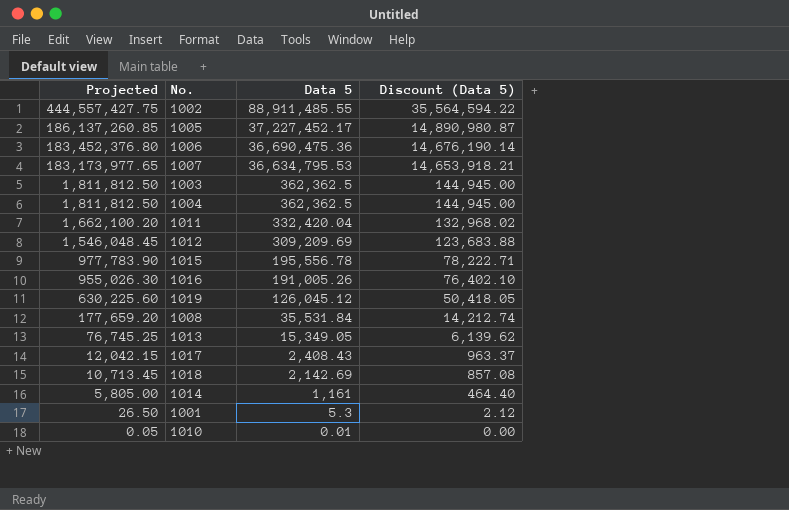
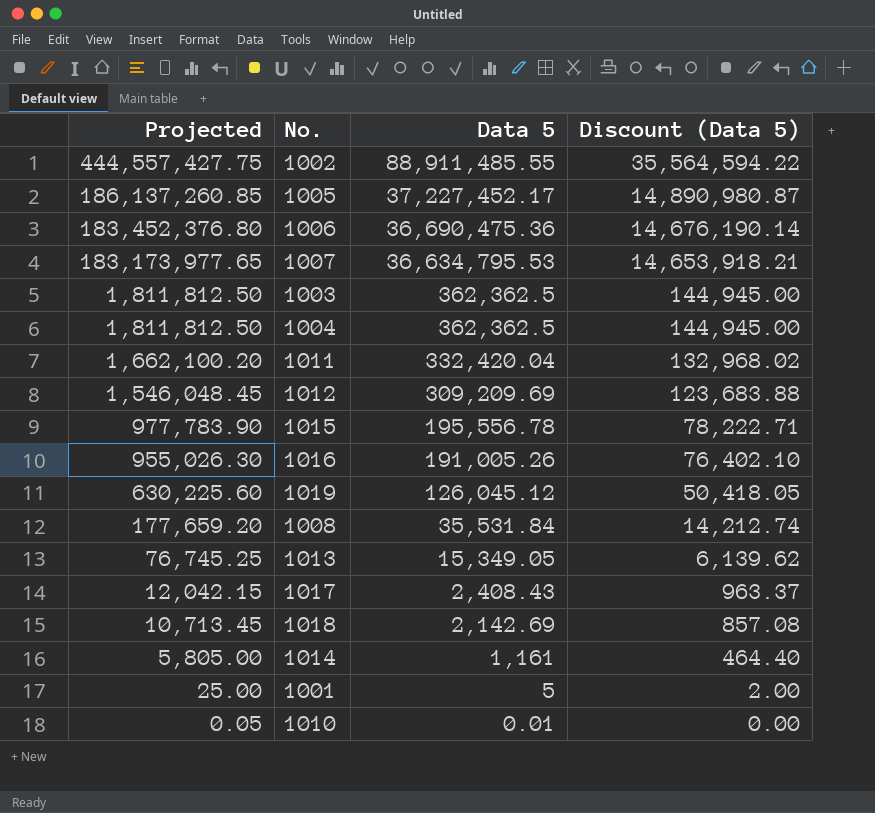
1001 | Projected: 26.50 -> 25.00
1001 | Data 5: 5.3 -> 5
1001 | Discount (Data 5): 2.12 -> 2.00

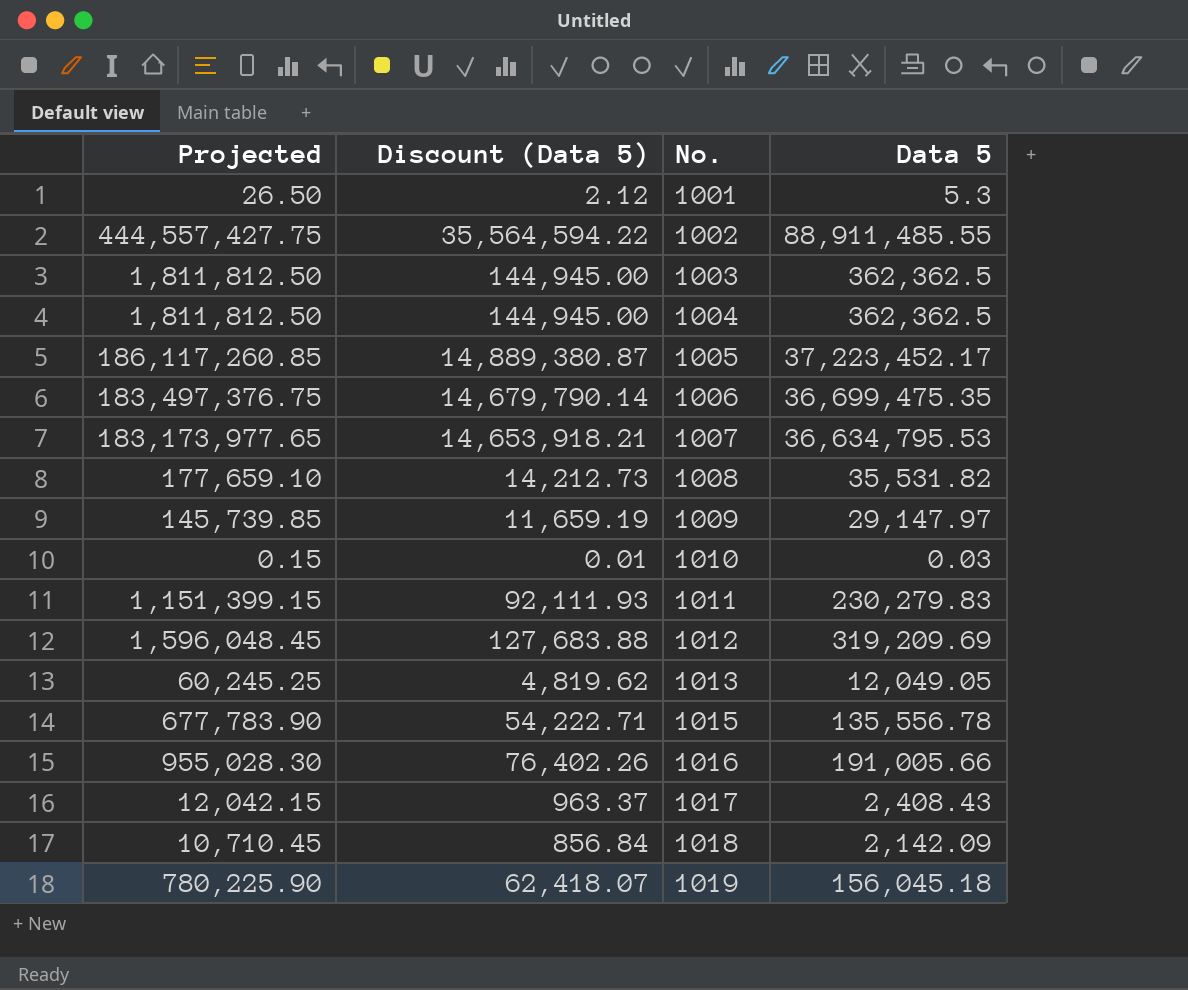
row order: Projected descending -> No. ascending
column Discount (Data 5) | position: 4 -> 2
row 1014: 5,805.00 | 1,161 | 464.40 -> none
1001 | Projected: 25.00 -> 26.50
1001 | Discount (Data 5): 2.00 -> 2.12
1001 | Data 5: 5 -> 5.3
1005 | Projected: 186,137,260.85 -> 186,117,260.85
1005 | Discount (Data 5): 14,890,980.87 -> 14,889,380.87
1005 | Data 5: 37,227,452.17 -> 37,223,452.17
1006 | Projected: 183,452,376.80 -> 183,497,376.75
1006 | Discount (Data 5): 14,676,190.14 -> 14,679,790.14
1006 | Data 5: 36,690,475.36 -> 36,699,475.35
1008 | Projected: 177,659.20 -> 177,659.10
1008 | Discount (Data 5): 14,212.74 -> 14,212.73
1008 | Data 5: 35,531.84 -> 35,531.82
row 1009: none -> 145,739.85 | 11,659.19 | 29,147.97
1010 | Projected: 0.05 -> 0.15
1010 | Discount (Data 5): 0.00 -> 0.01
1010 | Data 5: 0.01 -> 0.03
1011 | Projected: 1,662,100.20 -> 1,151,399.15
1011 | Discount (Data 5): 132,968.02 -> 92,111.93
1011 | Data 5: 332,420.04 -> 230,279.83
1012 | Projected: 1,546,048.45 -> 1,596,048.45
1012 | Discount (Data 5): 123,683.88 -> 127,683.88
1012 | Data 5: 309,209.69 -> 319,209.69
1013 | Projected: 76,745.25 -> 60,245.25
1013 | Discount (Data 5): 6,139.62 -> 4,819.62
1013 | Data 5: 15,349.05 -> 12,049.05
1015 | Projected: 977,783.90 -> 677,783.90
1015 | Discount (Data 5): 78,222.71 -> 54,222.71
1015 | Data 5: 195,556.78 -> 135,556.78
1016 | Projected: 955,026.30 -> 955,028.30
1016 | Discount (Data 5): 76,402.10 -> 76,402.26
1016 | Data 5: 191,005.26 -> 191,005.66
1018 | Projected: 10,713.45 -> 10,710.45
1018 | Discount (Data 5): 857.08 -> 856.84
1018 | Data 5: 2,142.69 -> 2,142.09
1019 | Projected: 630,225.60 -> 780,225.90
1019 | Discount (Data 5): 50,418.05 -> 62,418.07
1019 | Data 5: 126,045.12 -> 156,045.18

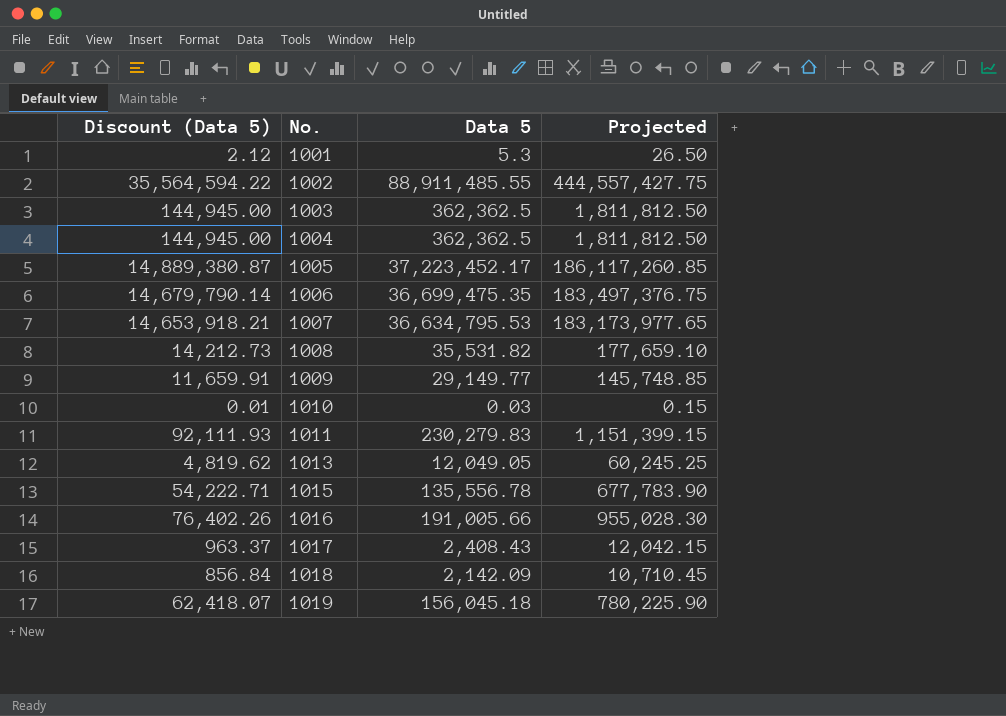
column Projected | position: 1 -> 4
row 1012: 1,596,048.45 | 127,683.88 | 319,209.69 -> none
1009 | Discount (Data 5): 11,659.19 -> 11,659.91
1009 | Data 5: 29,147.97 -> 29,149.77
1009 | Projected: 145,739.85 -> 145,748.85

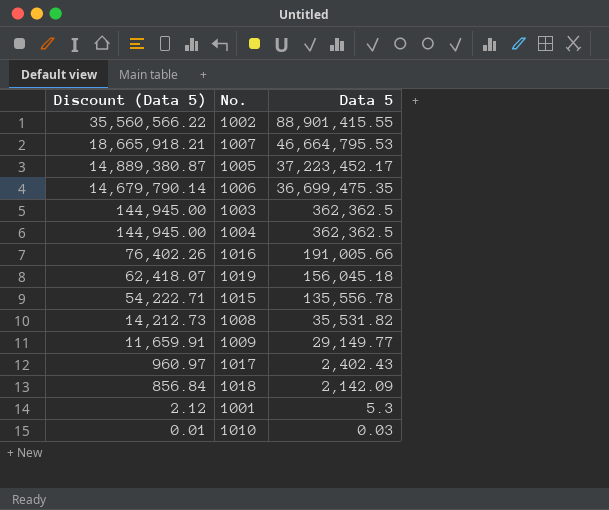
row order: No. ascending -> Discount (Data 5) descending
column Projected | formula: [Data 5] * 5 -> none
row 1011: 92,111.93 | 230,279.83 | 1,151,399.15 -> none
row 1013: 4,819.62 | 12,049.05 | 60,245.25 -> none
1002 | Discount (Data 5): 35,564,594.22 -> 35,560,566.22
1002 | Data 5: 88,911,485.55 -> 88,901,415.55
1007 | Discount (Data 5): 14,653,918.21 -> 18,665,918.21
1007 | Data 5: 36,634,795.53 -> 46,664,795.53
1017 | Discount (Data 5): 963.37 -> 960.97
1017 | Data 5: 2,408.43 -> 2,402.43

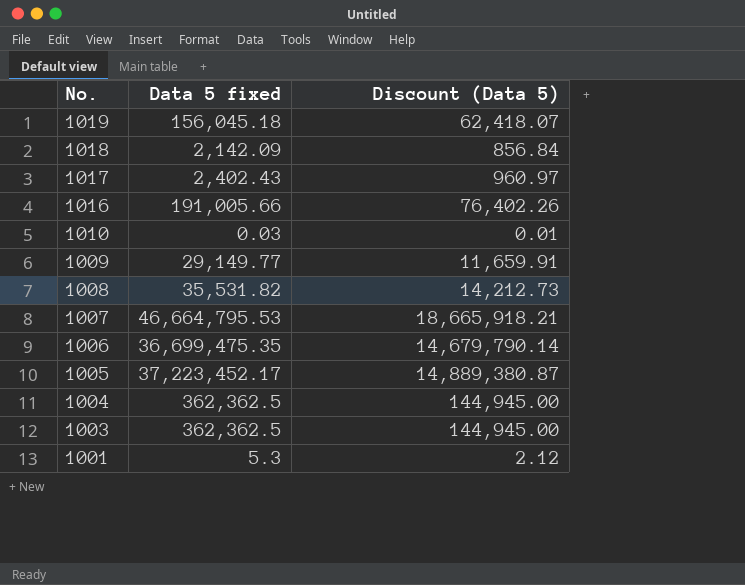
row order: Discount (Data 5) descending -> No. descending
column name: Data 5 -> Data 5 fixed
column Discount (Data 5) | position: 1 -> 3
row 1002: 35,560,566.22 | 88,901,415.55 -> none
row 1015: 54,222.71 | 135,556.78 -> none

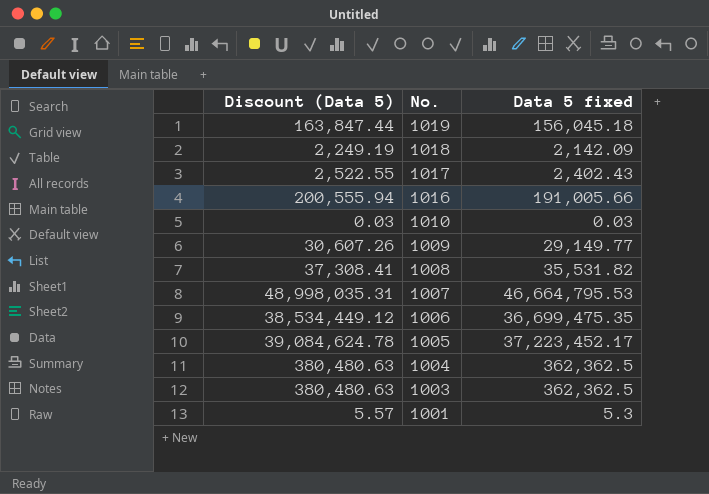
column Discount (Data 5) | formula: [Data 5 fixed] * 0.4 -> [Data 5 fixed] * 1.05
column Discount (Data 5) | position: 3 -> 1

